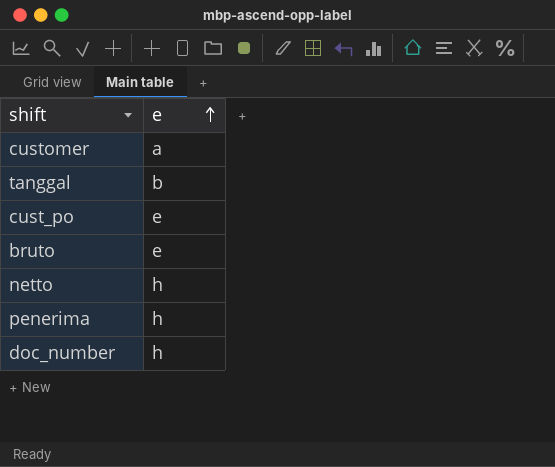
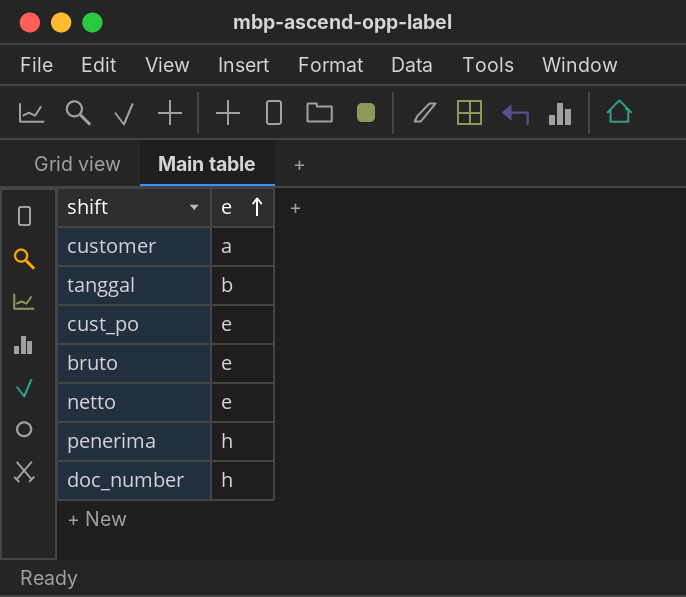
netto | e: h -> e

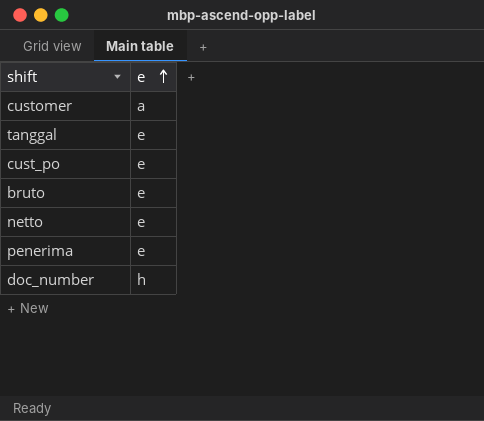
tanggal | e: b -> e
penerima | e: h -> e

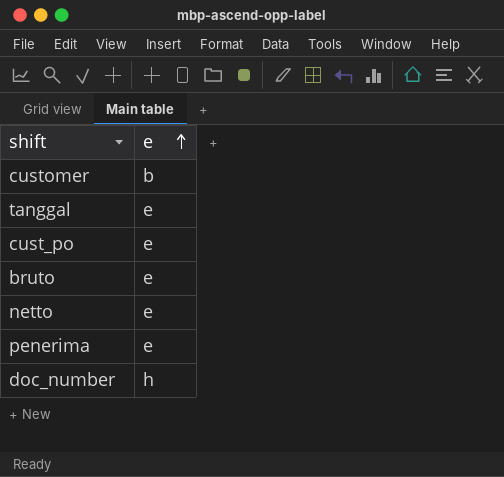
customer | e: a -> b

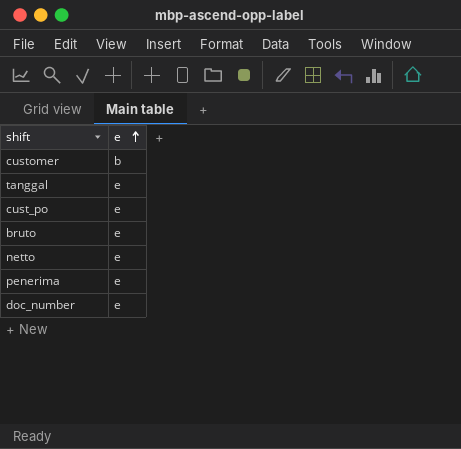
doc_number | e: h -> e

